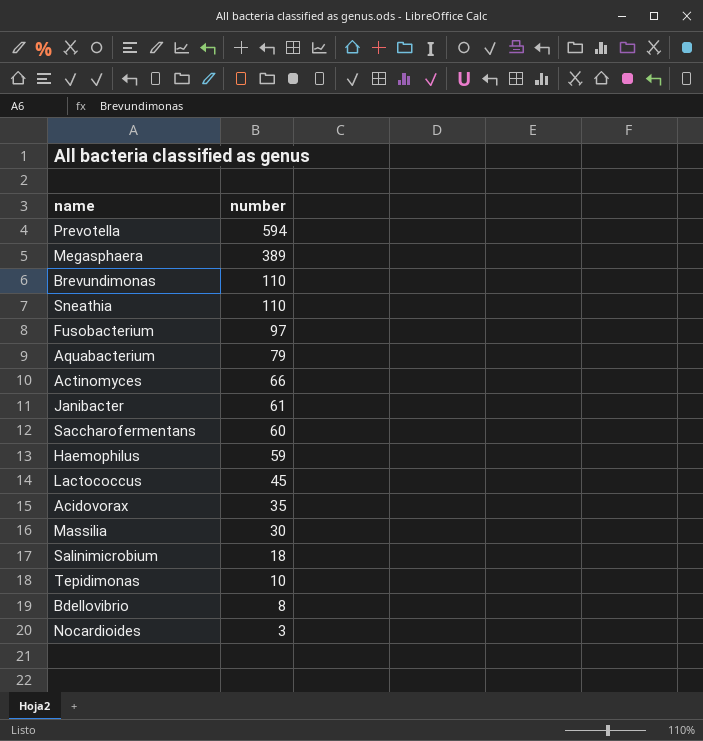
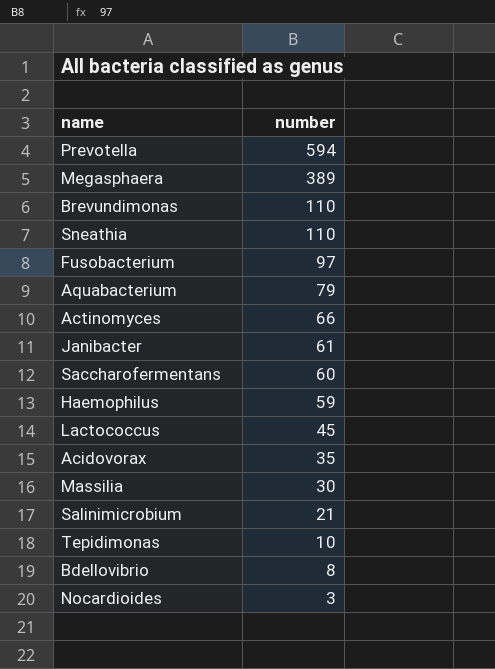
Salinimicrobium | number: 18 -> 21

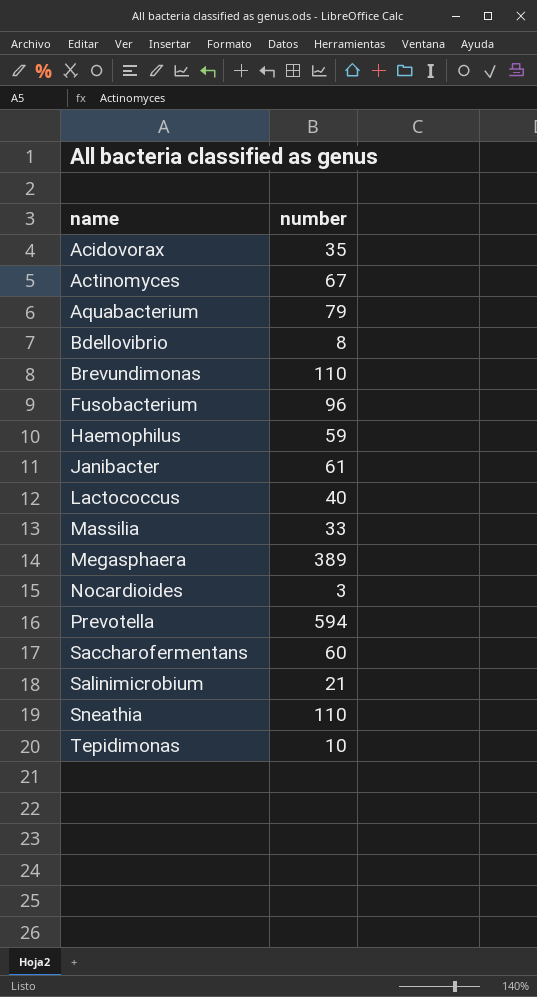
row order: number descending -> name ascending
Actinomyces | number: 66 -> 67
Fusobacterium | number: 97 -> 96
Lactococcus | number: 45 -> 40
Massilia | number: 30 -> 33

